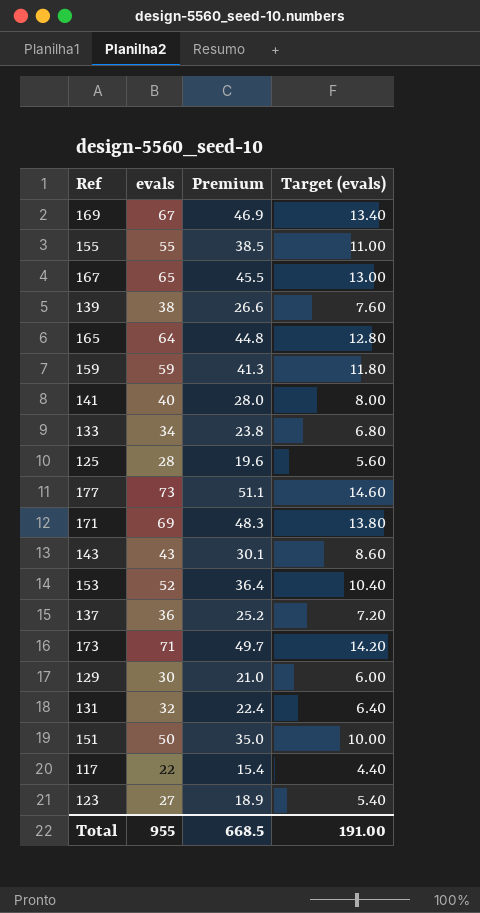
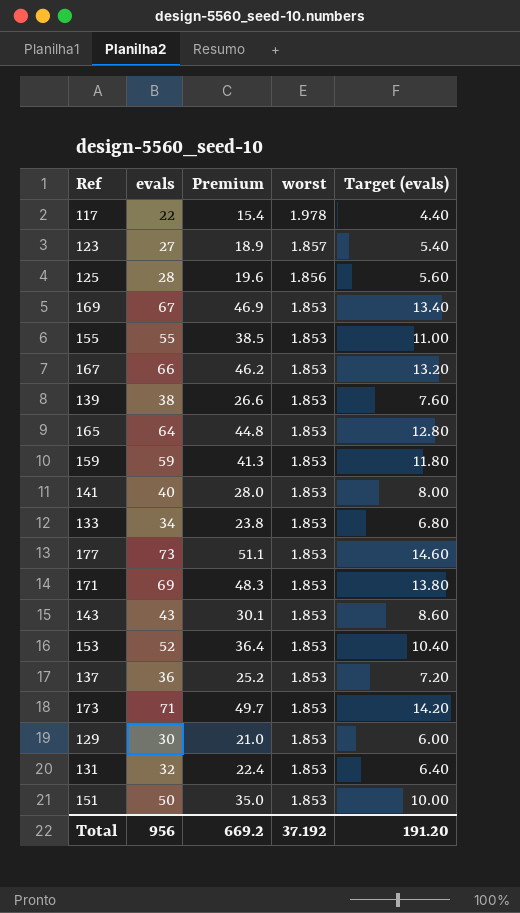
row order: none -> worst descending
column worst | position: none -> 4
167 | evals: 65 -> 66
167 | Premium: 45.5 -> 46.2
167 | Target (evals): 13.00 -> 13.20
Total | evals: 955 -> 956
Total | Premium: 668.5 -> 669.2
Total | Target (evals): 191.00 -> 191.20

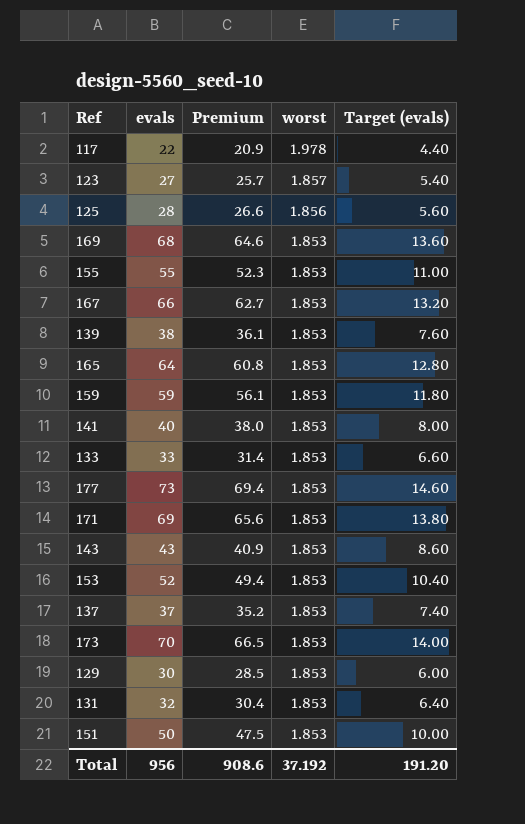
column Premium | formula: [evals] * 0.7 -> [evals] * 0.95
169 | evals: 67 -> 68
169 | Target (evals): 13.40 -> 13.60
133 | evals: 34 -> 33
133 | Target (evals): 6.80 -> 6.60
137 | evals: 36 -> 37
137 | Target (evals): 7.20 -> 7.40
173 | evals: 71 -> 70
173 | Target (evals): 14.20 -> 14.00
Total | Premium: 669.2 -> 908.6

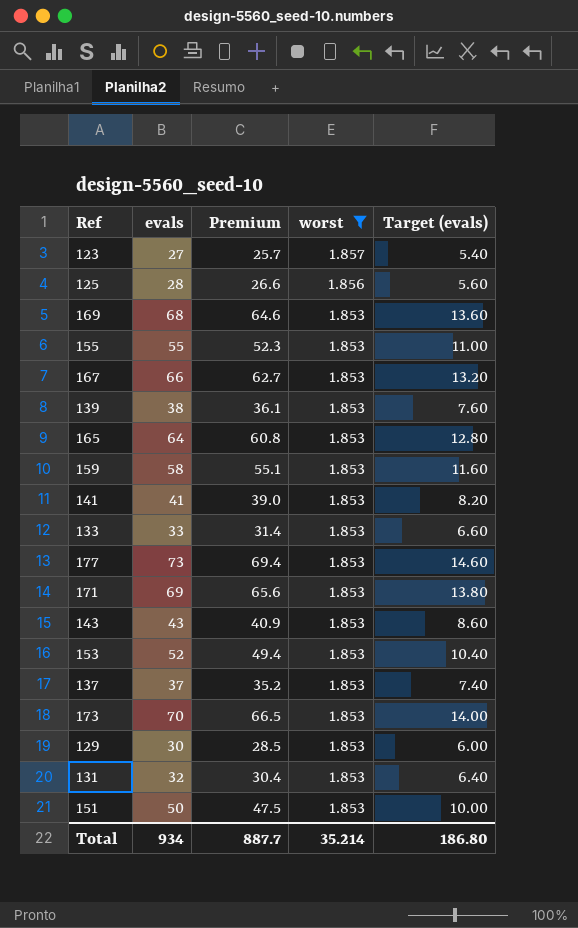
filter: none -> worst != 1.978
159 | evals: 59 -> 58
159 | Premium: 56.1 -> 55.1
159 | Target (evals): 11.80 -> 11.60
141 | evals: 40 -> 41
141 | Premium: 38.0 -> 39.0
141 | Target (evals): 8.00 -> 8.20
Total | evals: 956 -> 934
Total | Premium: 908.6 -> 887.7
Total | worst: 37.192 -> 35.214
Total | Target (evals): 191.20 -> 186.80

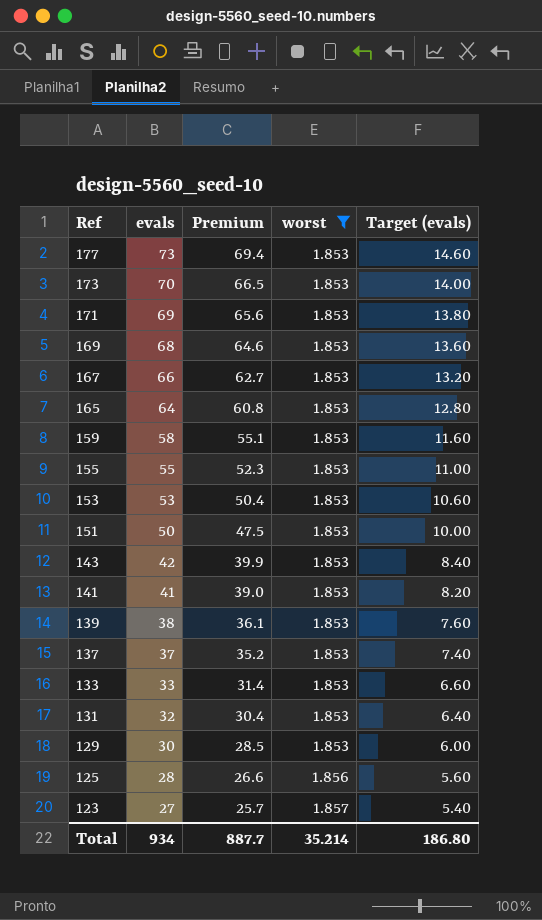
row order: worst descending -> Ref descending
153 | evals: 52 -> 53
153 | Premium: 49.4 -> 50.4
153 | Target (evals): 10.40 -> 10.60
143 | evals: 43 -> 42
143 | Premium: 40.9 -> 39.9
143 | Target (evals): 8.60 -> 8.40

